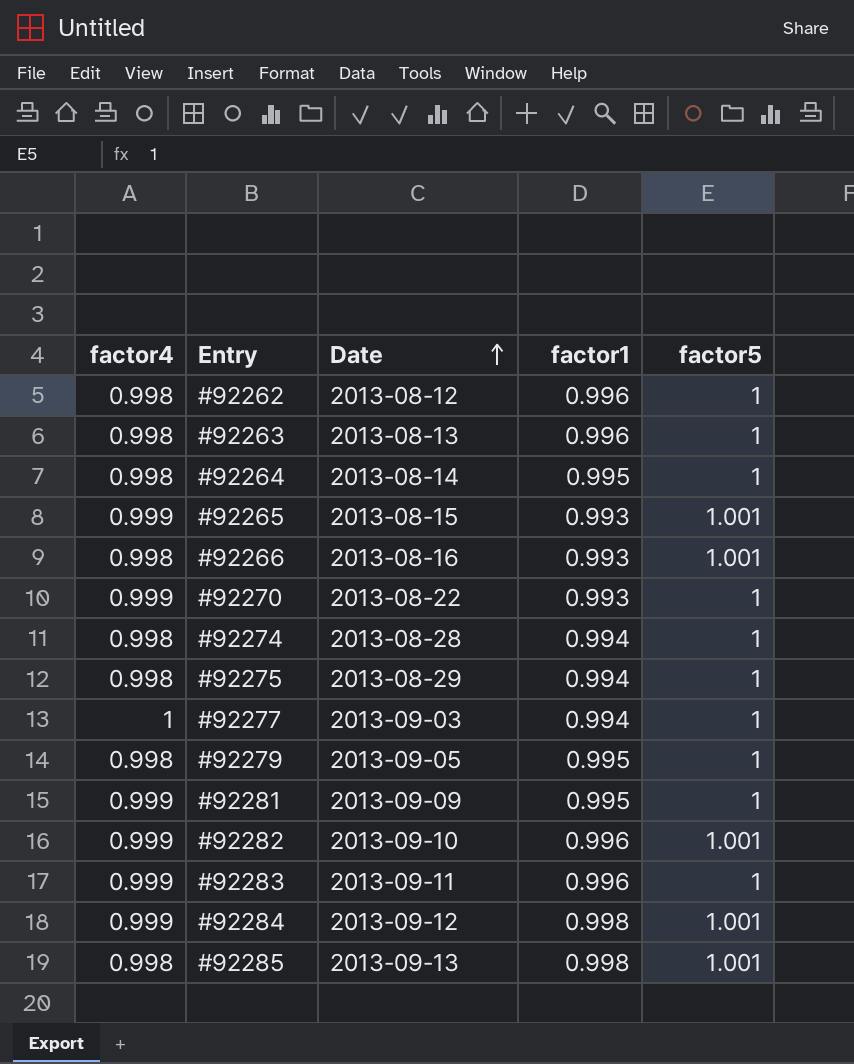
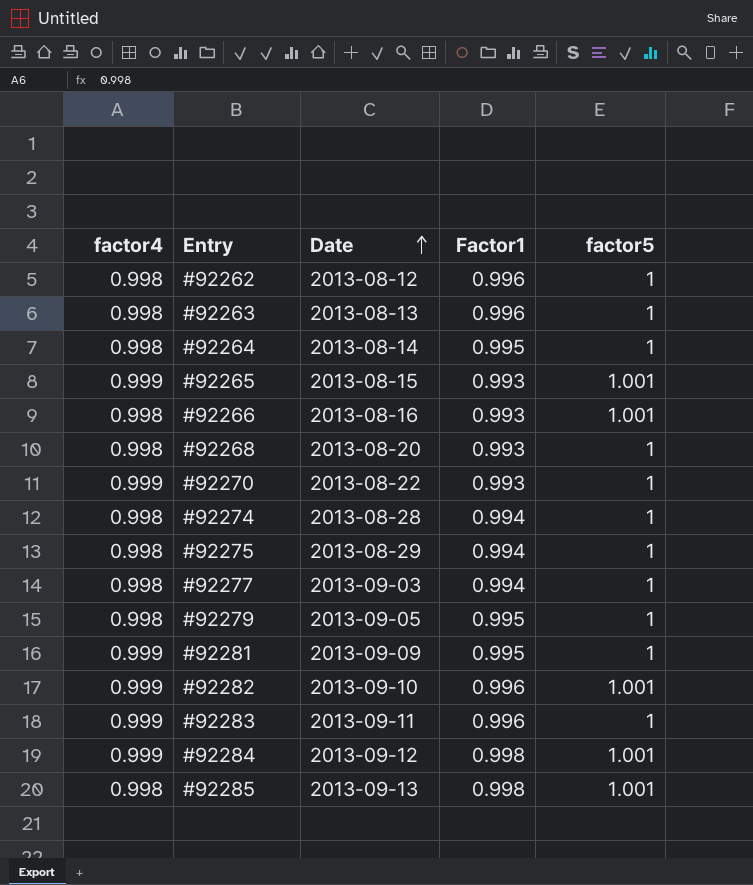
column name: factor1 -> Factor1
row #92268: none -> 0.998 | 2013-08-20 | 0.993 | 1
#92277 | factor4: 1 -> 0.998

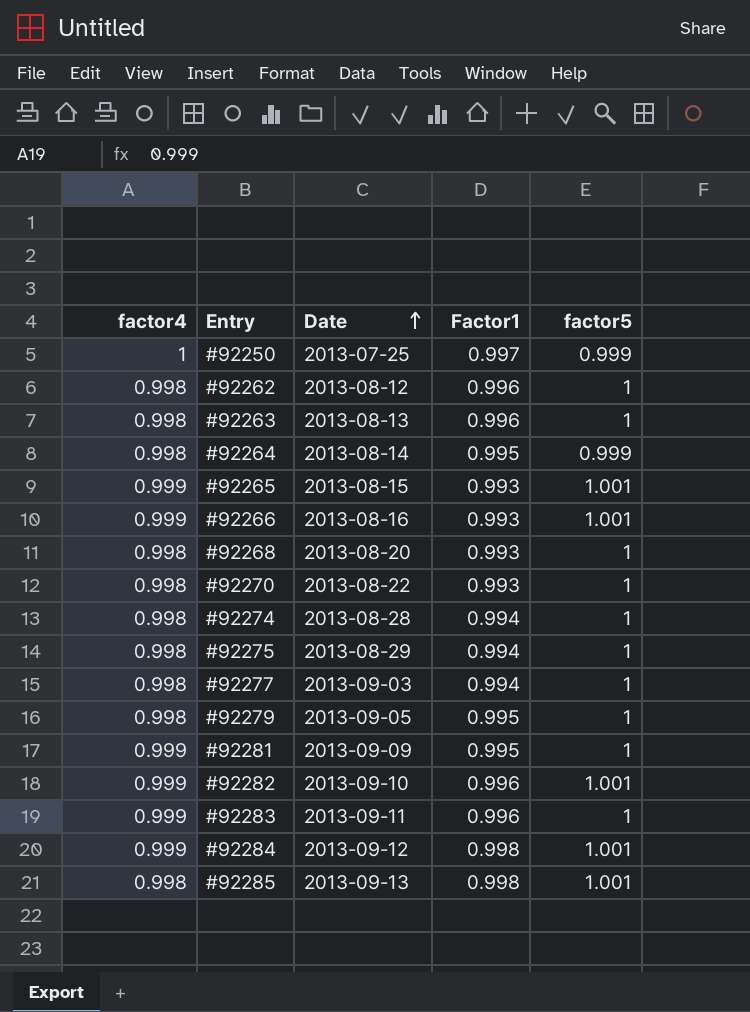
row #92250: none -> 1 | 2013-07-25 | 0.997 | 0.999
#92264 | factor5: 1 -> 0.999
#92266 | factor4: 0.998 -> 0.999
#92270 | factor4: 0.999 -> 0.998

